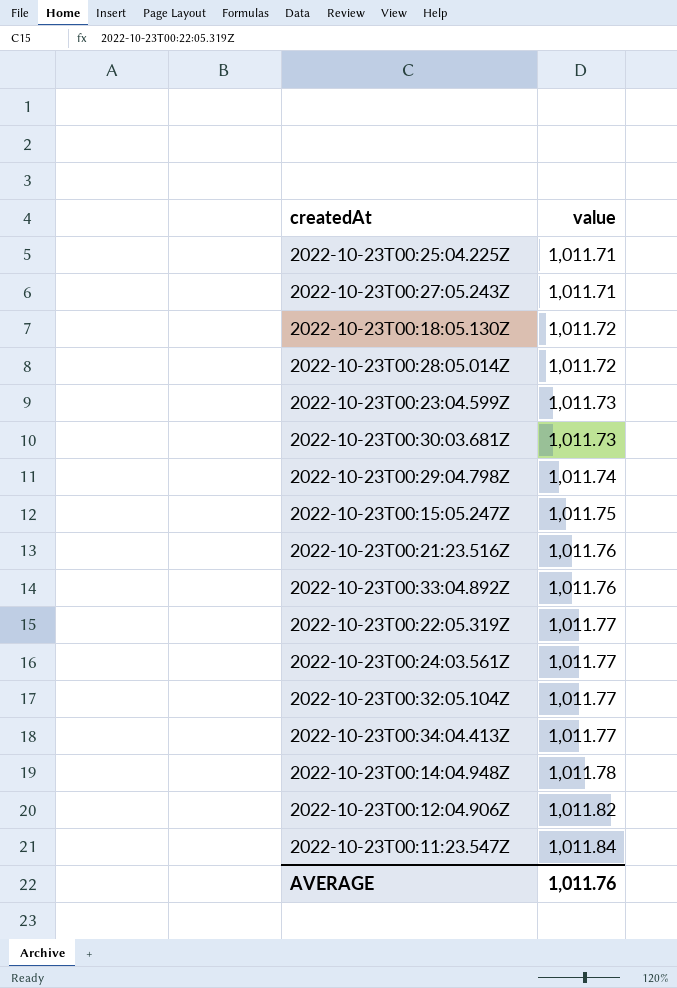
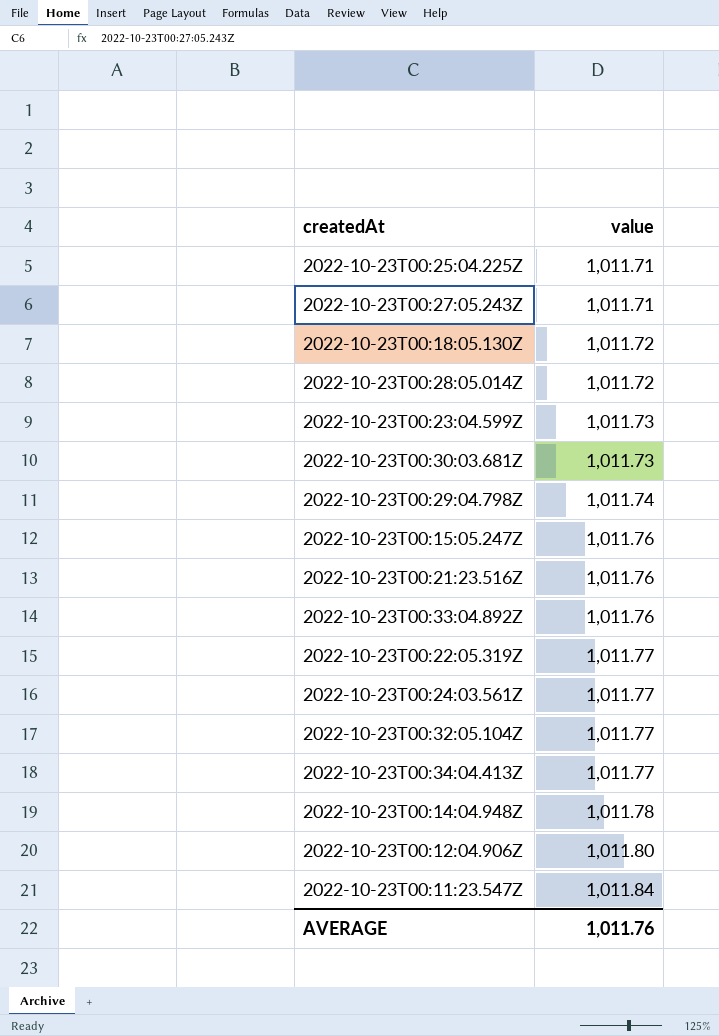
2022-10-23T00:15:05.247Z | value: 1,011.75 -> 1,011.76
2022-10-23T00:12:04.906Z | value: 1,011.82 -> 1,011.80

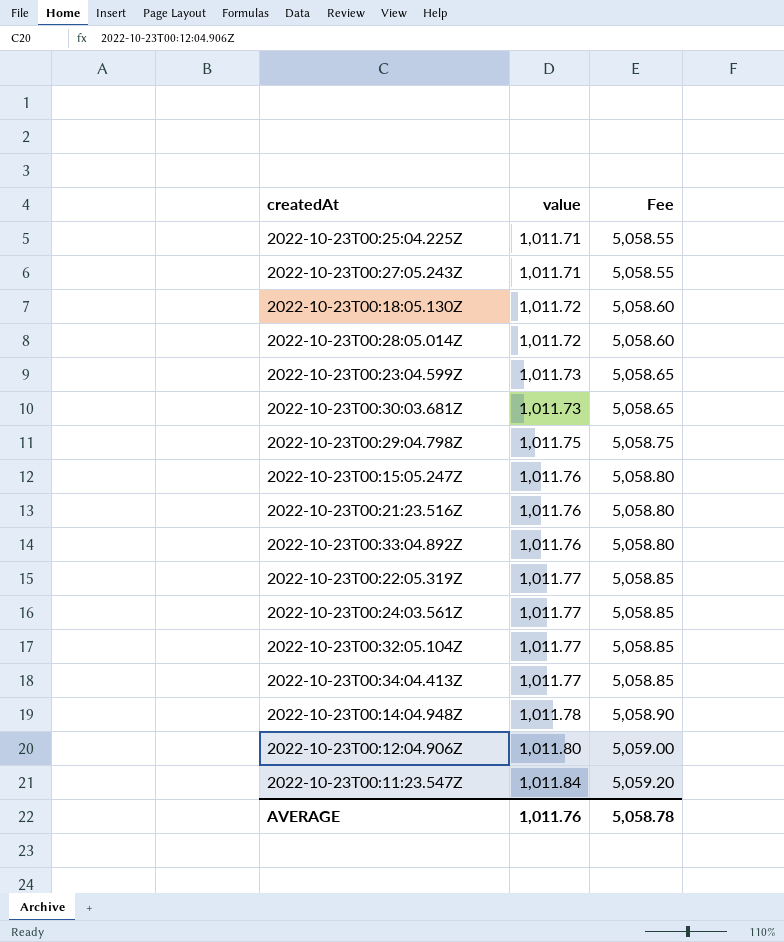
column Fee | formula: none -> [value] * 5
2022-10-23T00:29:04.798Z | value: 1,011.74 -> 1,011.75

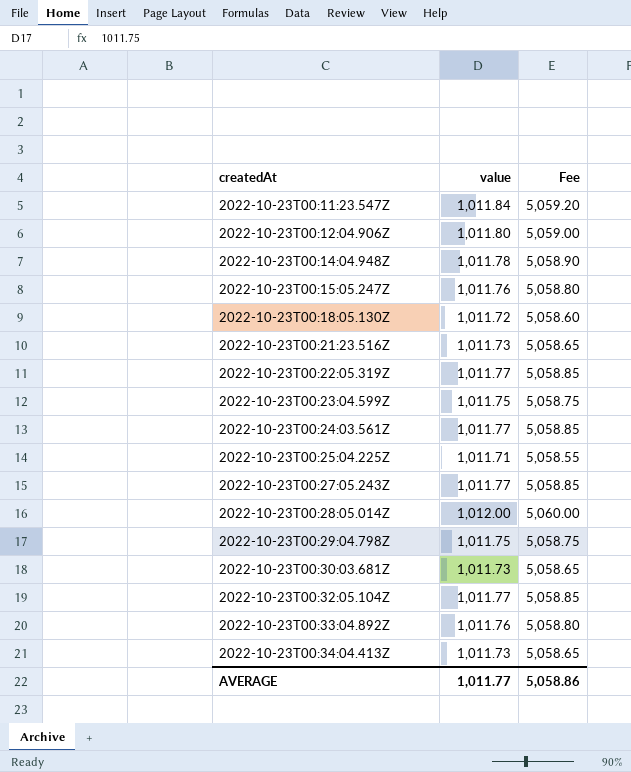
row order: value ascending -> createdAt ascending
2022-10-23T00:21:23.516Z | value: 1,011.76 -> 1,011.73
2022-10-23T00:21:23.516Z | Fee: 5,058.80 -> 5,058.65
2022-10-23T00:23:04.599Z | value: 1,011.73 -> 1,011.75
2022-10-23T00:23:04.599Z | Fee: 5,058.65 -> 5,058.75
2022-10-23T00:27:05.243Z | value: 1,011.71 -> 1,011.77
2022-10-23T00:27:05.243Z | Fee: 5,058.55 -> 5,058.85
2022-10-23T00:28:05.014Z | value: 1,011.72 -> 1,012.00
2022-10-23T00:28:05.014Z | Fee: 5,058.60 -> 5,060.00
2022-10-23T00:34:04.413Z | value: 1,011.77 -> 1,011.73
2022-10-23T00:34:04.413Z | Fee: 5,058.85 -> 5,058.65
AVERAGE | value: 1,011.76 -> 1,011.77
AVERAGE | Fee: 5,058.78 -> 5,058.86

